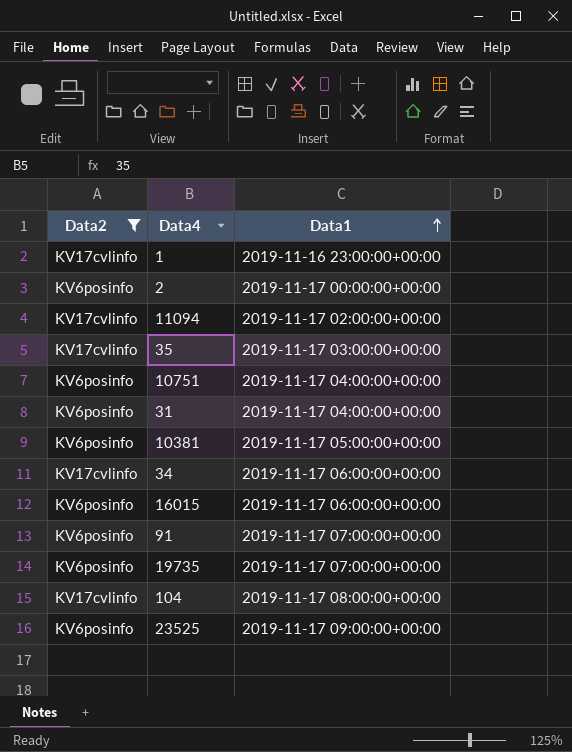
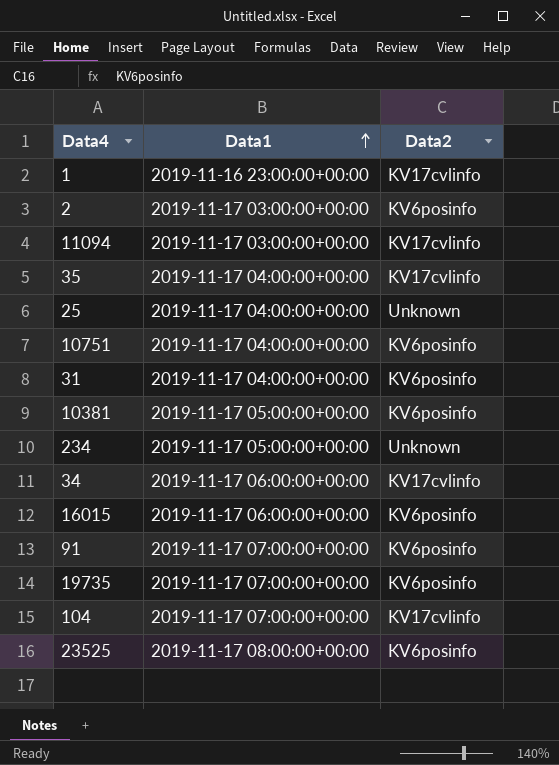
filter: Data2 != Unknown -> none
column Data2 | position: 1 -> 3
2 | Data1: 2019-11-17 00:00:00+00:00 -> 2019-11-17 03:00:00+00:00
11094 | Data1: 2019-11-17 02:00:00+00:00 -> 2019-11-17 03:00:00+00:00
35 | Data1: 2019-11-17 03:00:00+00:00 -> 2019-11-17 04:00:00+00:00
104 | Data1: 2019-11-17 08:00:00+00:00 -> 2019-11-17 07:00:00+00:00
23525 | Data1: 2019-11-17 09:00:00+00:00 -> 2019-11-17 08:00:00+00:00

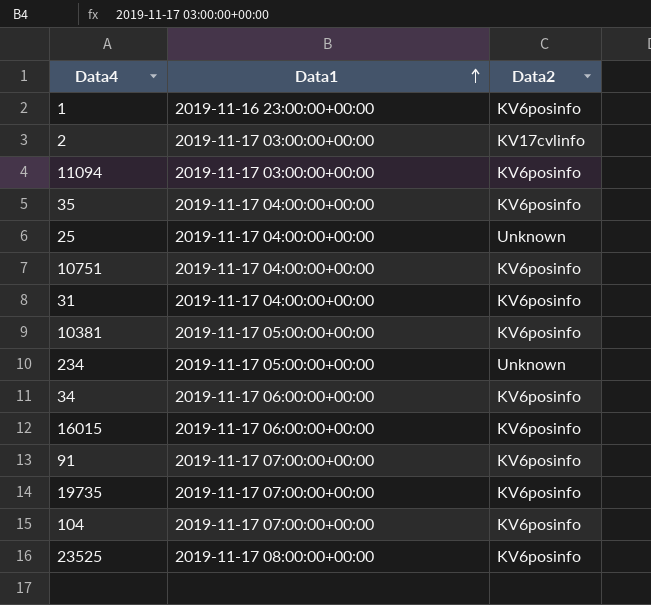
1 | Data2: KV17cvlinfo -> KV6posinfo
2 | Data2: KV6posinfo -> KV17cvlinfo
11094 | Data2: KV17cvlinfo -> KV6posinfo
35 | Data2: KV17cvlinfo -> KV6posinfo
34 | Data2: KV17cvlinfo -> KV6posinfo
104 | Data2: KV17cvlinfo -> KV6posinfo

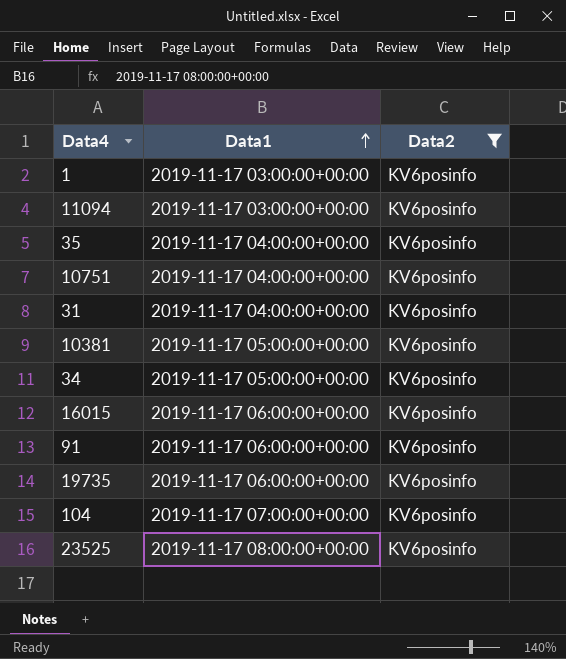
filter: none -> Data2 = KV6posinfo
1 | Data1: 2019-11-16 23:00:00+00:00 -> 2019-11-17 03:00:00+00:00
34 | Data1: 2019-11-17 06:00:00+00:00 -> 2019-11-17 05:00:00+00:00
91 | Data1: 2019-11-17 07:00:00+00:00 -> 2019-11-17 06:00:00+00:00
19735 | Data1: 2019-11-17 07:00:00+00:00 -> 2019-11-17 06:00:00+00:00

